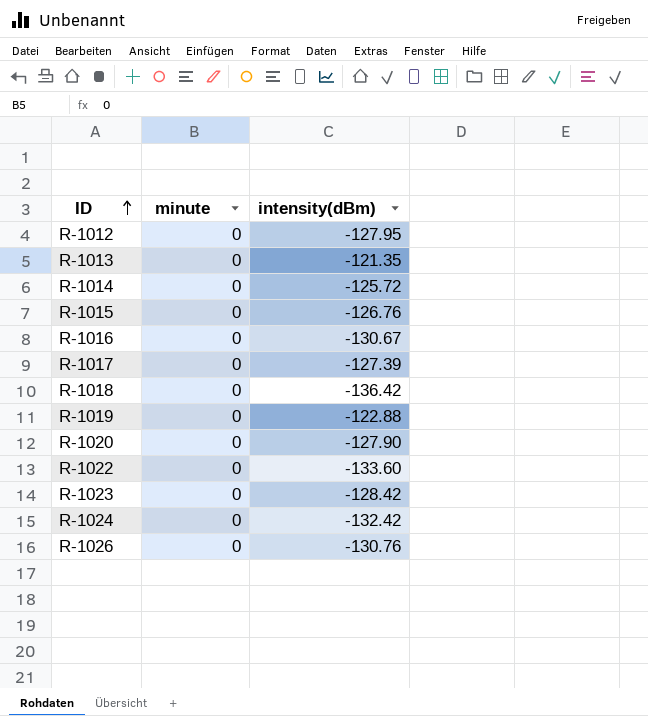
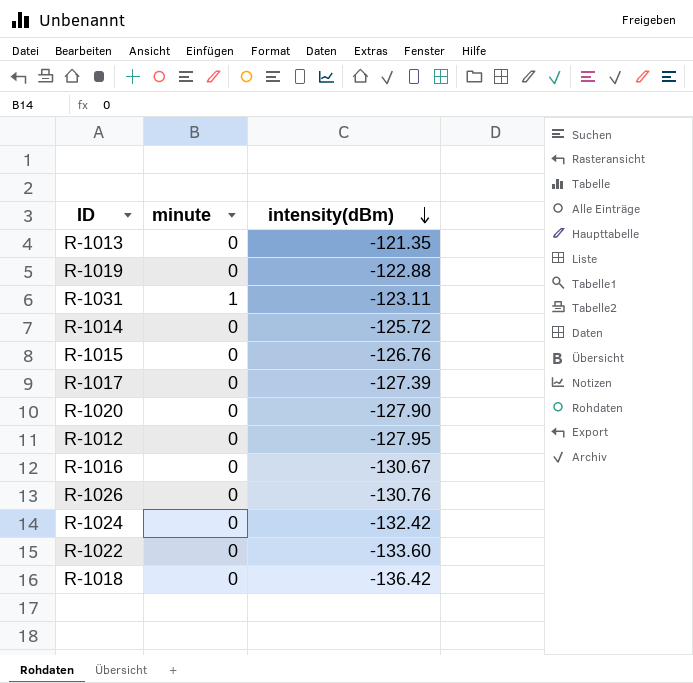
row order: ID ascending -> intensity(dBm) descending
row R-1023: 0 | -128.42 -> none
row R-1031: none -> 1 | -123.11

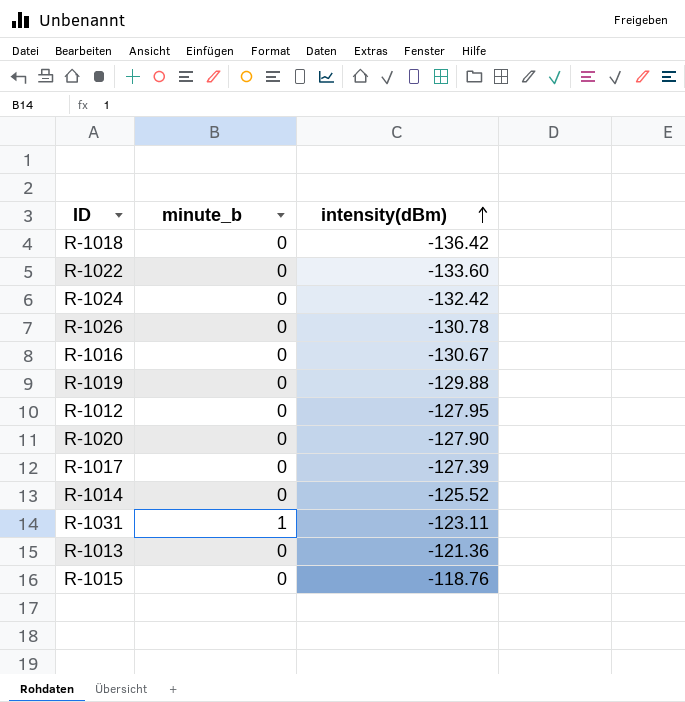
row order: intensity(dBm) descending -> intensity(dBm) ascending
column name: minute -> minute_b
R-1026 | intensity(dBm): -130.76 -> -130.78
R-1019 | intensity(dBm): -122.88 -> -129.88
R-1014 | intensity(dBm): -125.72 -> -125.52
R-1013 | intensity(dBm): -121.35 -> -121.36
R-1015 | intensity(dBm): -126.76 -> -118.76

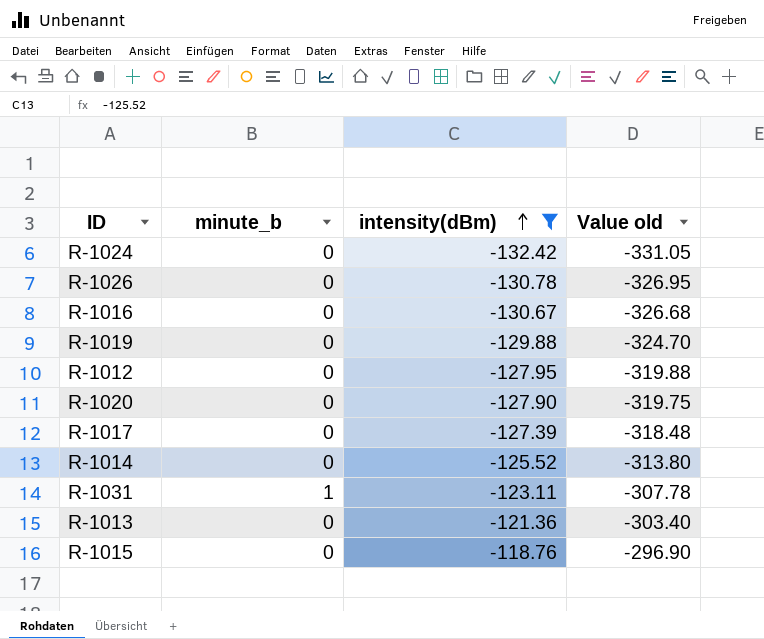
filter: none -> intensity(dBm) >= -132.42
column Value old | formula: none -> [intensity(dBm)] * 2.5

